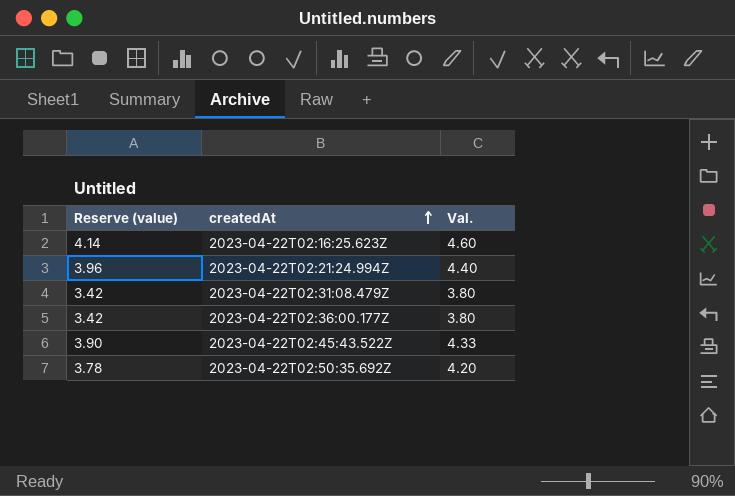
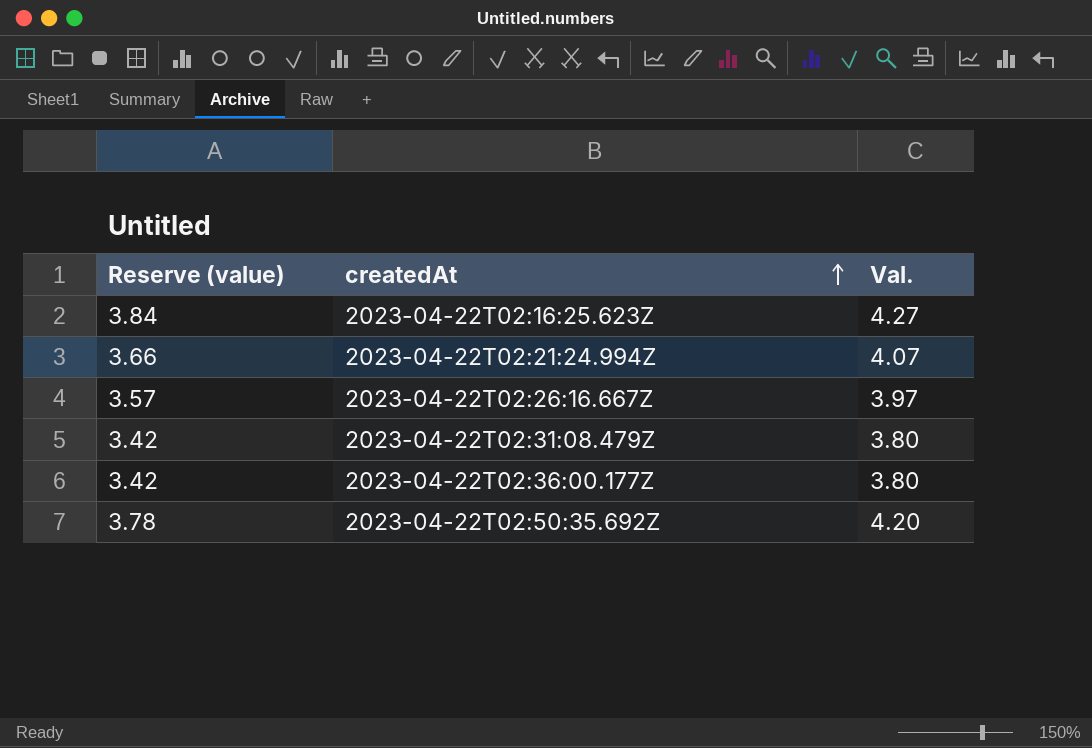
row 2023-04-22T02:45:43.522Z: 3.90 | 4.33 -> none
2023-04-22T02:16:25.623Z | Reserve (value): 4.14 -> 3.84
2023-04-22T02:16:25.623Z | Val.: 4.60 -> 4.27
2023-04-22T02:21:24.994Z | Reserve (value): 3.96 -> 3.66
2023-04-22T02:21:24.994Z | Val.: 4.40 -> 4.07
row 2023-04-22T02:26:16.667Z: none -> 3.57 | 3.97

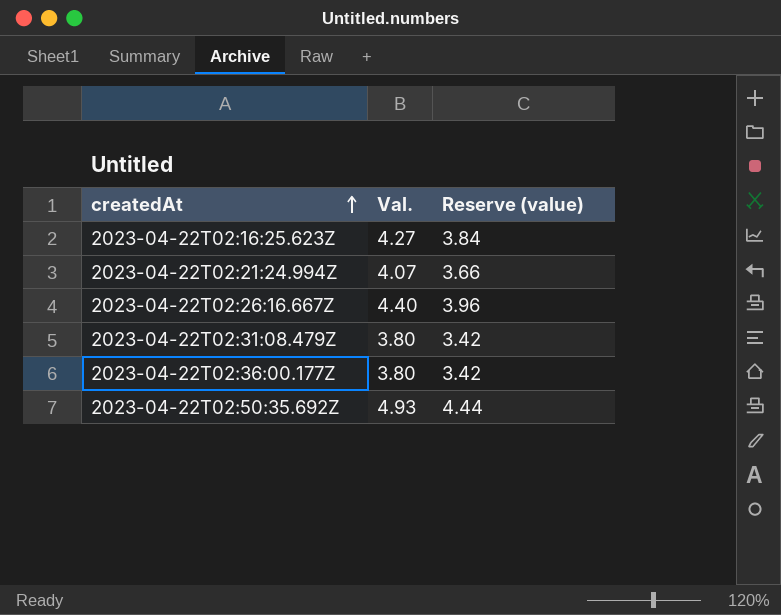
column Reserve (value) | position: 1 -> 3
2023-04-22T02:26:16.667Z | Val.: 3.97 -> 4.40
2023-04-22T02:26:16.667Z | Reserve (value): 3.57 -> 3.96
2023-04-22T02:50:35.692Z | Val.: 4.20 -> 4.93
2023-04-22T02:50:35.692Z | Reserve (value): 3.78 -> 4.44

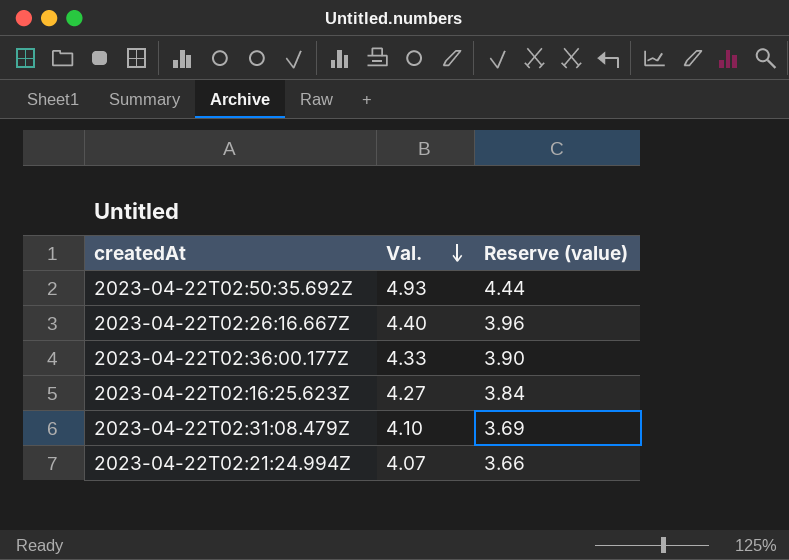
row order: createdAt ascending -> Val. descending
2023-04-22T02:36:00.177Z | Val.: 3.80 -> 4.33
2023-04-22T02:36:00.177Z | Reserve (value): 3.42 -> 3.90
2023-04-22T02:31:08.479Z | Val.: 3.80 -> 4.10
2023-04-22T02:31:08.479Z | Reserve (value): 3.42 -> 3.69

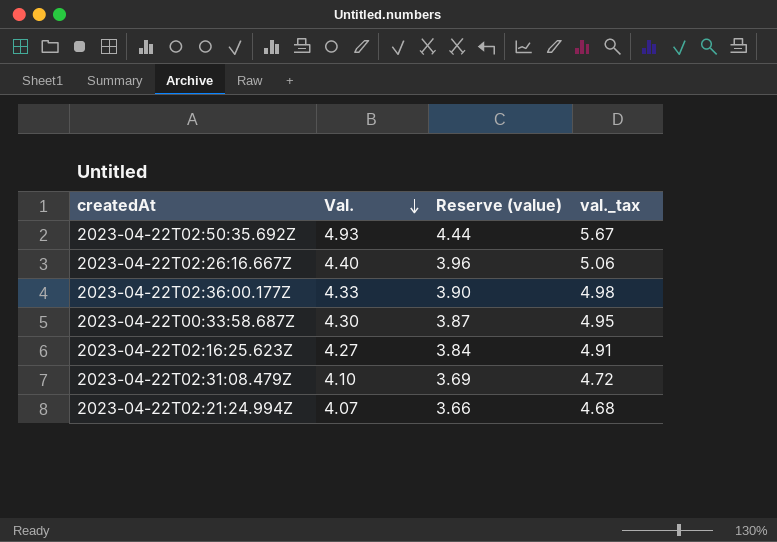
column val._tax | formula: none -> [Val.] * 1.15
row 2023-04-22T00:33:58.687Z: none -> 4.30 | 3.87 | 4.95

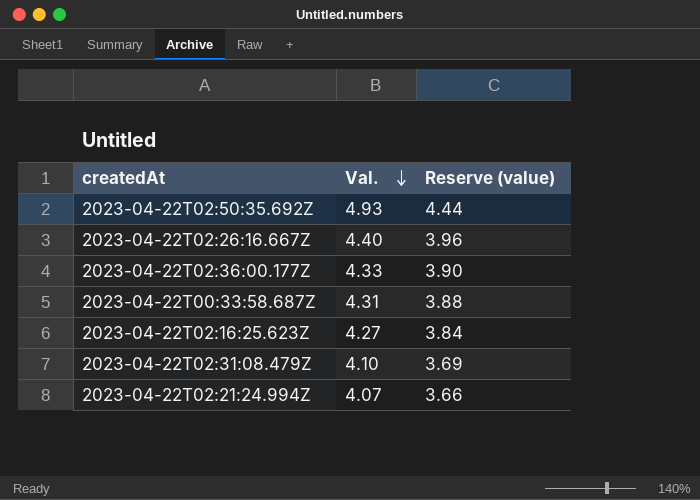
column val._tax | formula: [Val.] * 1.15 -> none
2023-04-22T00:33:58.687Z | Val.: 4.30 -> 4.31
2023-04-22T00:33:58.687Z | Reserve (value): 3.87 -> 3.88

